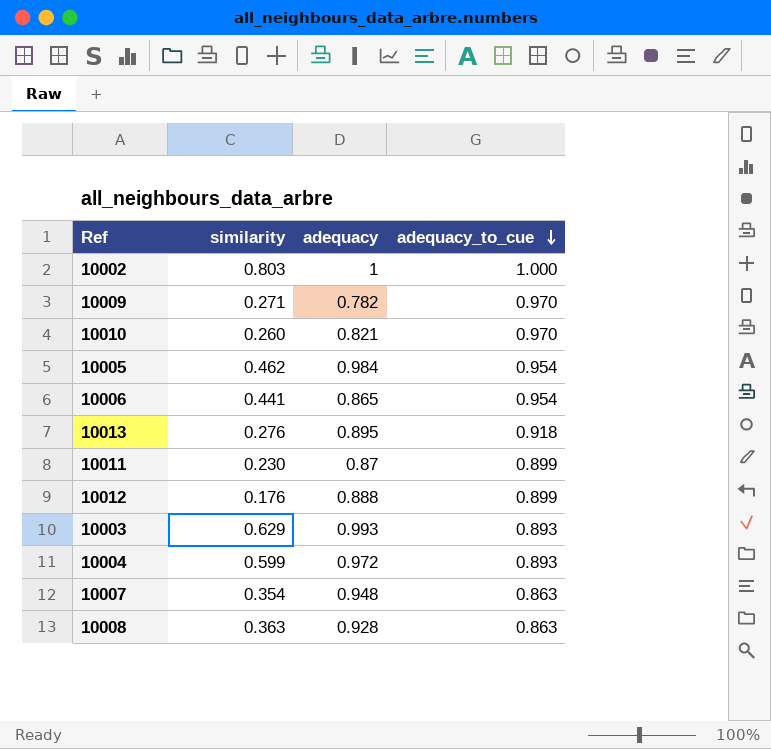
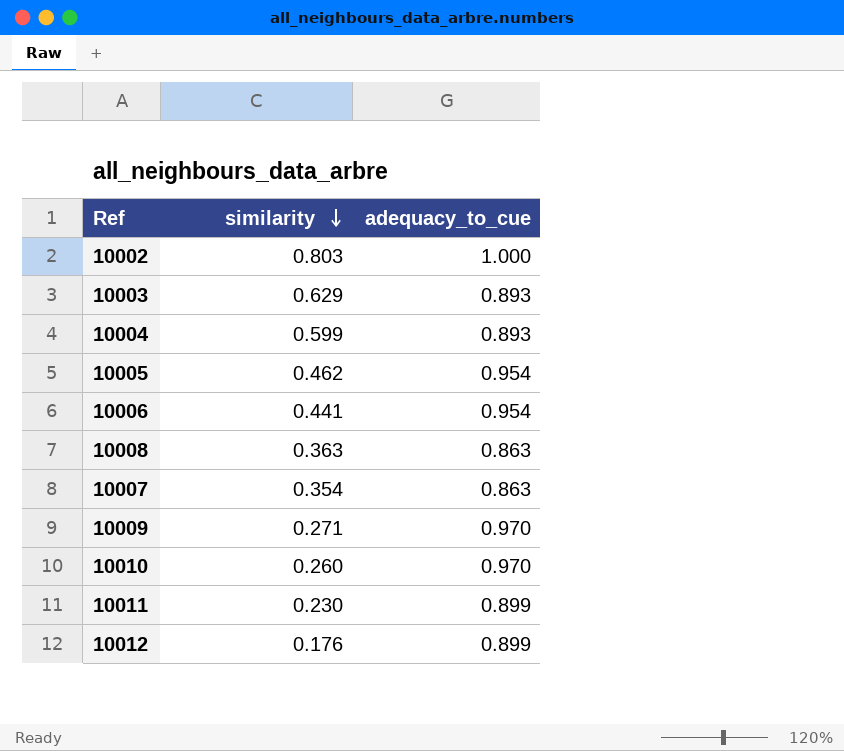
row order: adequacy_to_cue descending -> similarity descending
column adequacy | position: 3 -> none
row 10013: 0.276 | 0.895 | 0.918 -> none

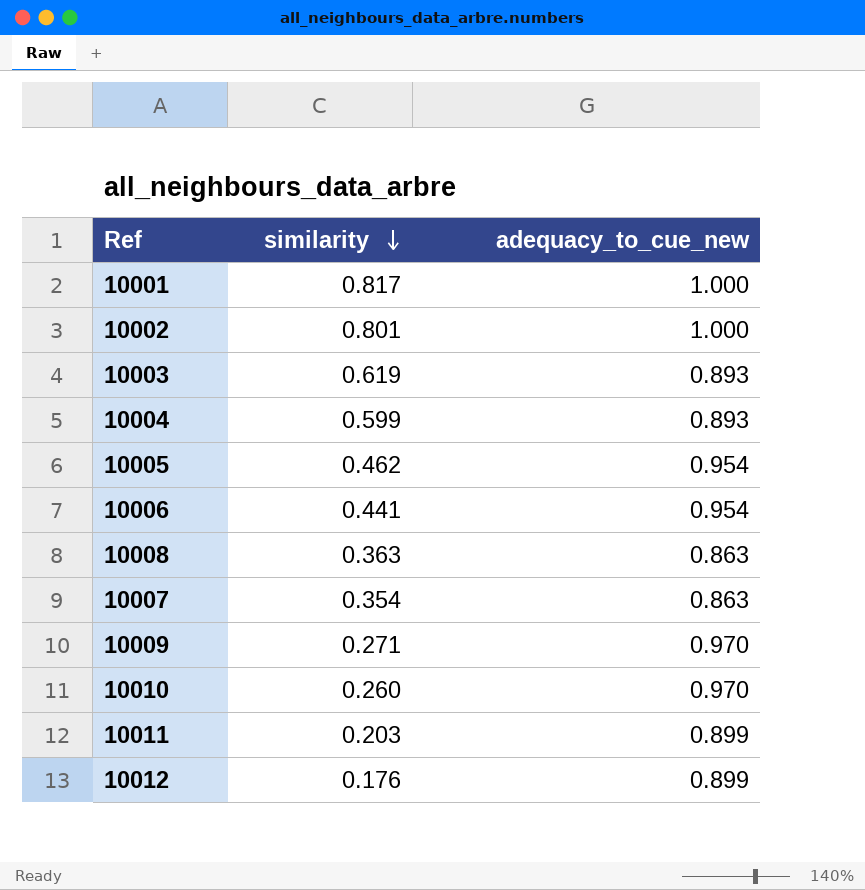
column name: adequacy_to_cue -> adequacy_to_cue_new
row 10001: none -> 0.817 | 1.000
10002 | similarity: 0.803 -> 0.801
10003 | similarity: 0.629 -> 0.619
10011 | similarity: 0.230 -> 0.203

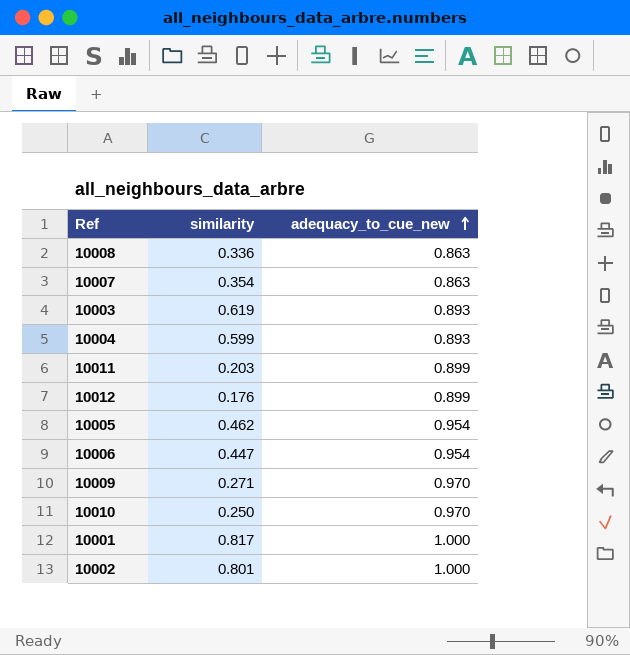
row order: similarity descending -> adequacy_to_cue_new ascending
10008 | similarity: 0.363 -> 0.336
10006 | similarity: 0.441 -> 0.447
10010 | similarity: 0.260 -> 0.250

